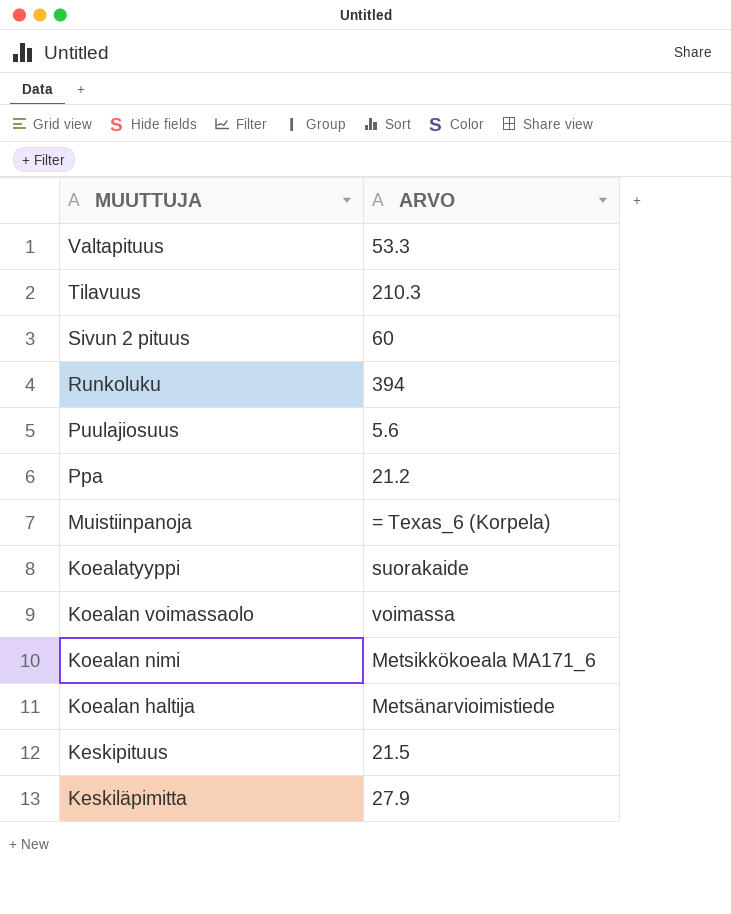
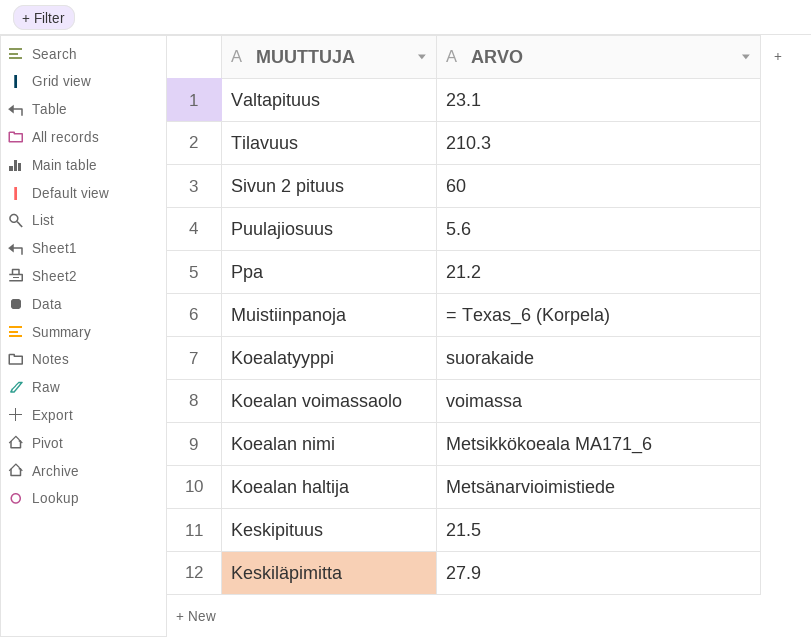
row Runkoluku: 394 -> none
Valtapituus | ARVO: 53.3 -> 23.1

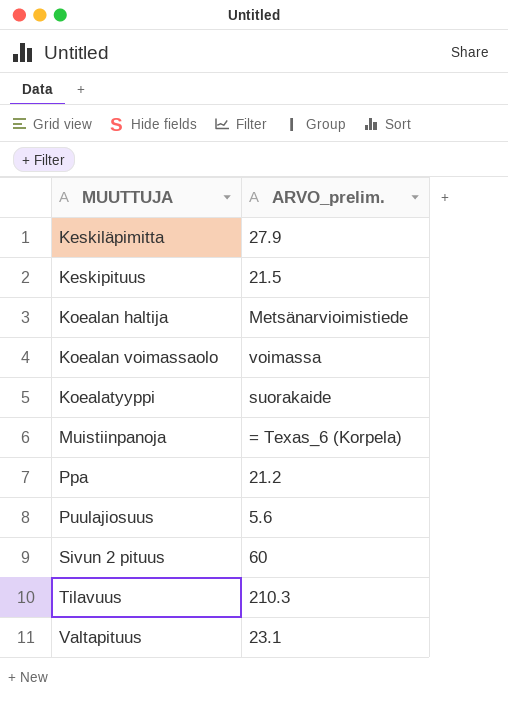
row order: MUUTTUJA descending -> MUUTTUJA ascending
column name: ARVO -> ARVO_prelim.
row Koealan nimi: Metsikkökoeala MA171_6 -> none

